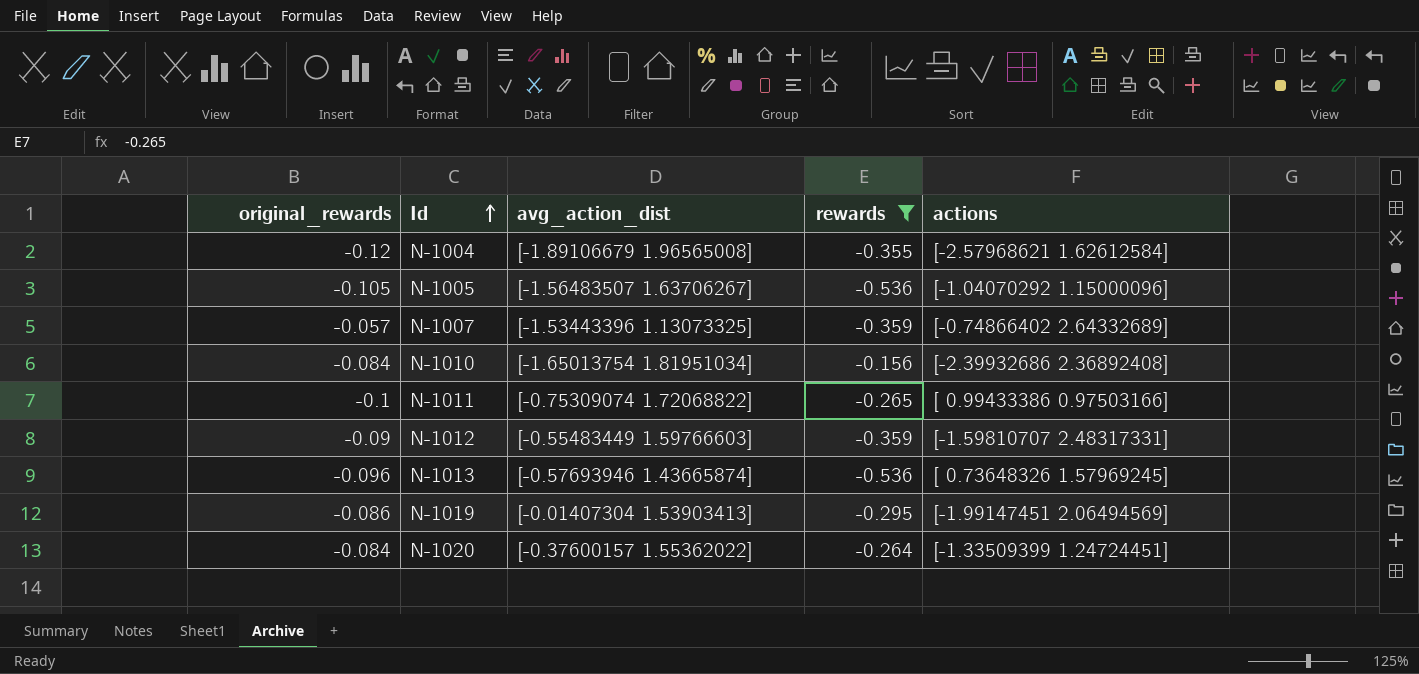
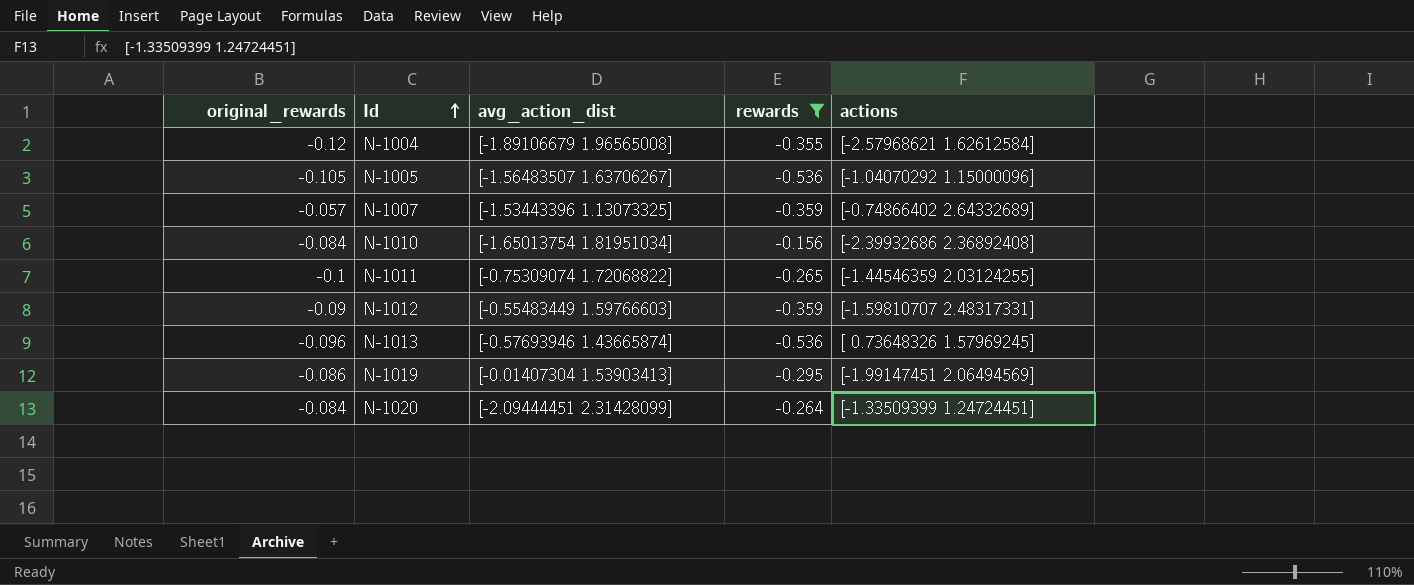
N-1011 | actions: [ 0.99433386 0.97503166] -> [-1.44546359 2.03124255]
N-1020 | avg_action_dist: [-0.37600157 1.55362022] -> [-2.09444451 2.31428099]

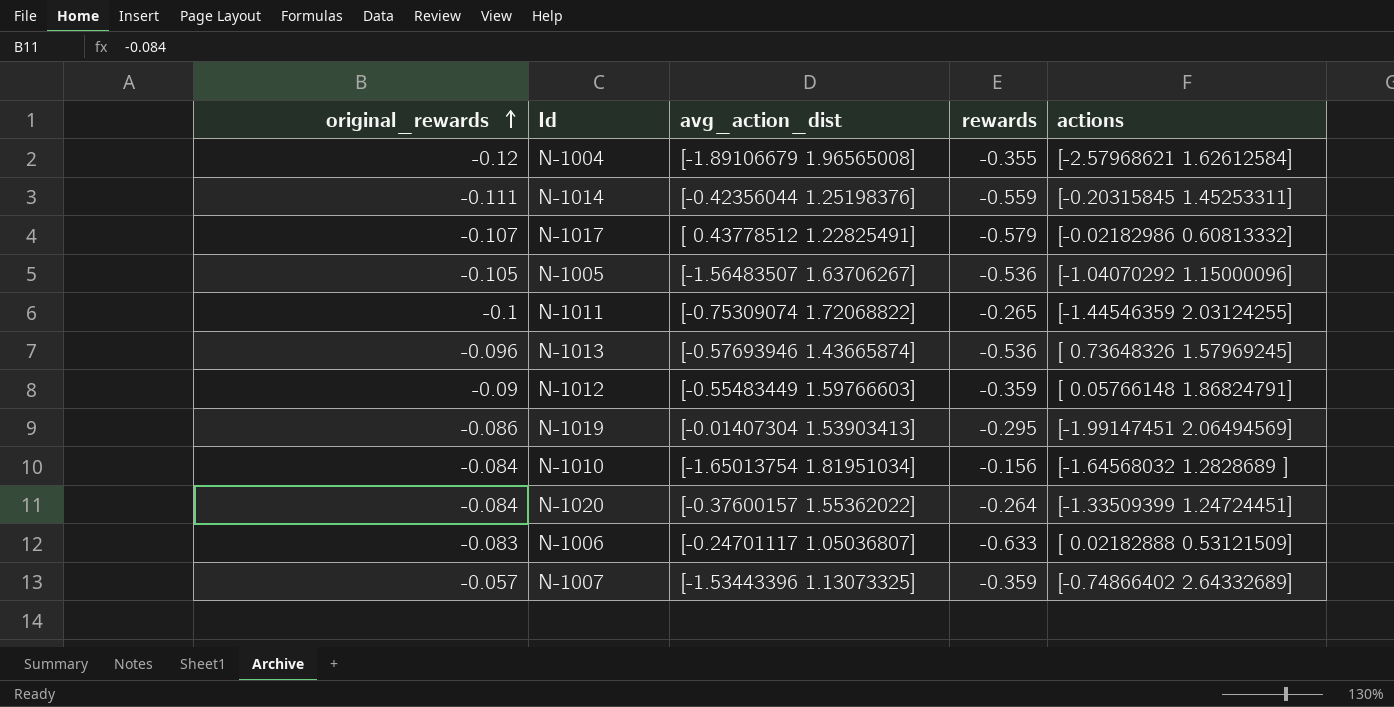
filter: rewards >= -0.536 -> none
row order: Id ascending -> original_rewards ascending
N-1012 | actions: [-1.59810707 2.48317331] -> [ 0.05766148 1.86824791]
N-1010 | actions: [-2.39932686 2.36892408] -> [-1.64568032 1.2828689 ]
N-1020 | avg_action_dist: [-2.09444451 2.31428099] -> [-0.37600157 1.55362022]

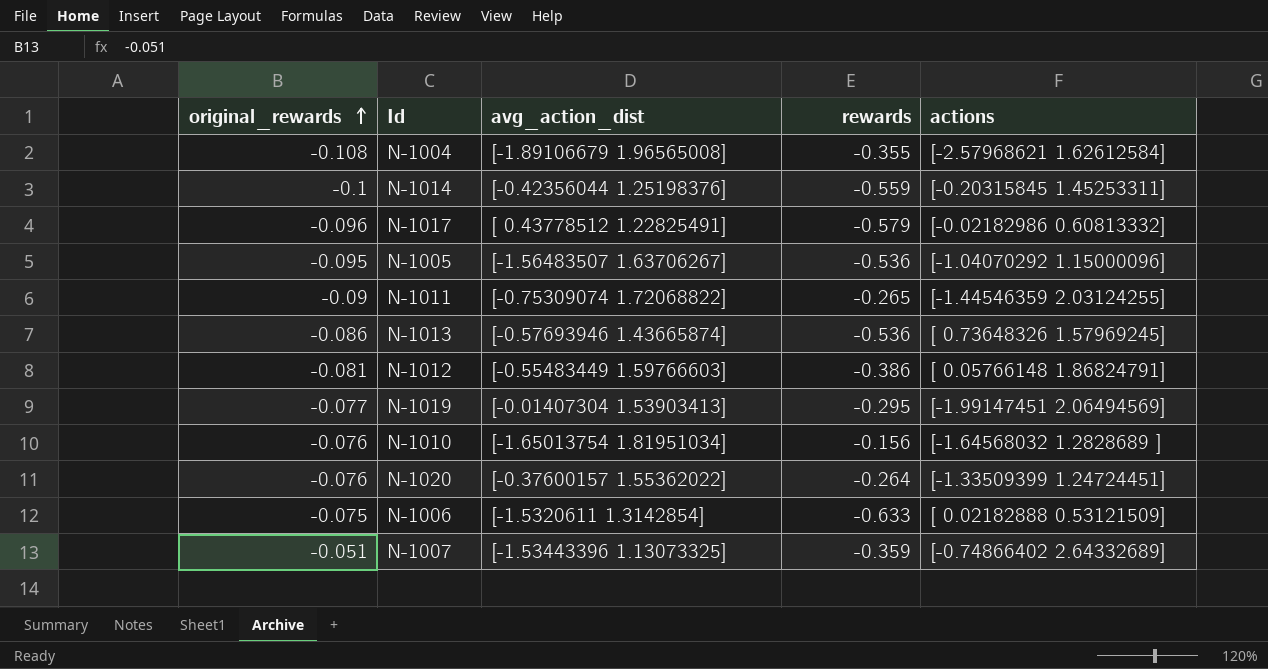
N-1004 | original_rewards: -0.12 -> -0.108
N-1014 | original_rewards: -0.111 -> -0.1
N-1017 | original_rewards: -0.107 -> -0.096
N-1005 | original_rewards: -0.105 -> -0.095
N-1011 | original_rewards: -0.1 -> -0.09
N-1013 | original_rewards: -0.096 -> -0.086
N-1012 | original_rewards: -0.09 -> -0.081
N-1012 | rewards: -0.359 -> -0.386
N-1019 | original_rewards: -0.086 -> -0.077
N-1010 | original_rewards: -0.084 -> -0.076
N-1020 | original_rewards: -0.084 -> -0.076
N-1006 | original_rewards: -0.083 -> -0.075
N-1006 | avg_action_dist: [-0.24701117 1.05036807] -> [-1.5320611 1.3142854]
N-1007 | original_rewards: -0.057 -> -0.051

